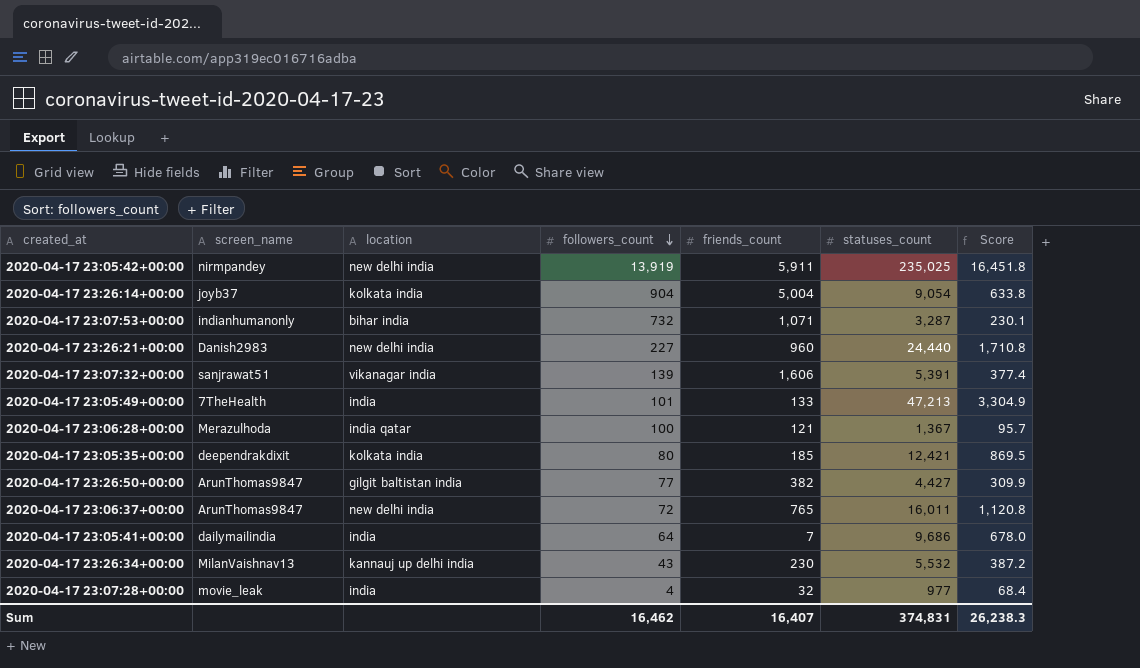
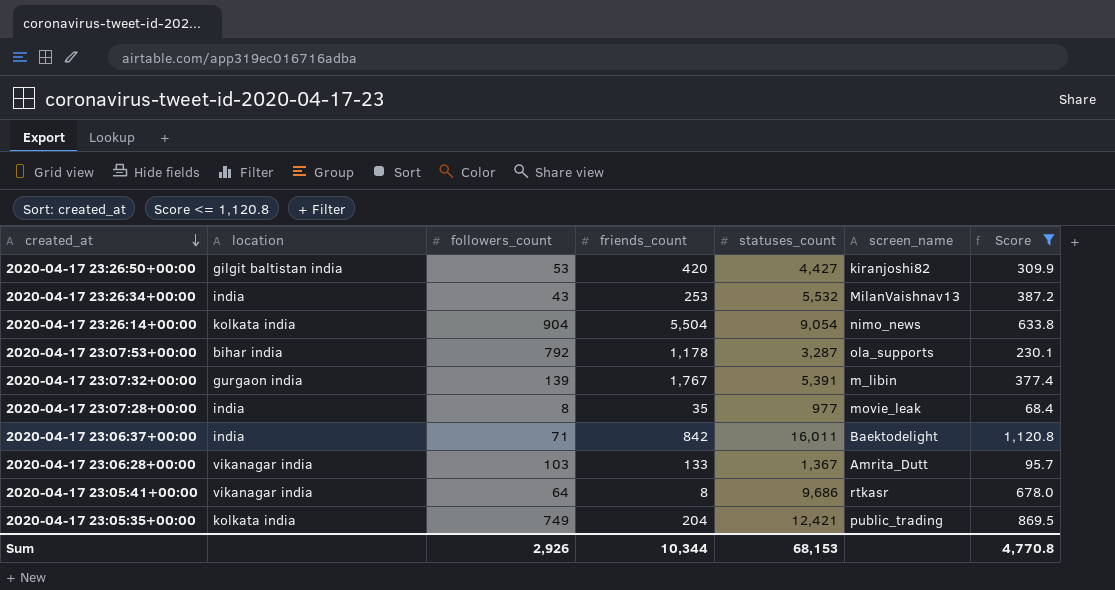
filter: none -> Score <= 1,120.8
row order: followers_count descending -> created_at descending
column screen_name | position: 2 -> 6
2020-04-17 23:26:50+00:00 | followers_count: 77 -> 53
2020-04-17 23:26:50+00:00 | friends_count: 382 -> 420
2020-04-17 23:26:50+00:00 | screen_name: ArunThomas9847 -> kiranjoshi82
2020-04-17 23:26:34+00:00 | location: kannauj up delhi india -> india
2020-04-17 23:26:34+00:00 | friends_count: 230 -> 253
2020-04-17 23:26:14+00:00 | friends_count: 5,004 -> 5,504
2020-04-17 23:26:14+00:00 | screen_name: joyb37 -> nimo_news
2020-04-17 23:07:53+00:00 | followers_count: 732 -> 792
2020-04-17 23:07:53+00:00 | friends_count: 1,071 -> 1,178
2020-04-17 23:07:53+00:00 | screen_name: indianhumanonly -> ola_supports
2020-04-17 23:07:32+00:00 | location: vikanagar india -> gurgaon india
2020-04-17 23:07:32+00:00 | friends_count: 1,606 -> 1,767
2020-04-17 23:07:32+00:00 | screen_name: sanjrawat51 -> m_libin
2020-04-17 23:07:28+00:00 | followers_count: 4 -> 8
2020-04-17 23:07:28+00:00 | friends_count: 32 -> 35
2020-04-17 23:06:37+00:00 | location: new delhi india -> india
2020-04-17 23:06:37+00:00 | followers_count: 72 -> 71
2020-04-17 23:06:37+00:00 | friends_count: 765 -> 842
2020-04-17 23:06:37+00:00 | screen_name: ArunThomas9847 -> Baektodelight
2020-04-17 23:06:28+00:00 | location: india qatar -> vikanagar india
2020-04-17 23:06:28+00:00 | followers_count: 100 -> 103
2020-04-17 23:06:28+00:00 | friends_count: 121 -> 133
2020-04-17 23:06:28+00:00 | screen_name: Merazulhoda -> Amrita_Dutt
2020-04-17 23:05:41+00:00 | location: india -> vikanagar india
2020-04-17 23:05:41+00:00 | friends_count: 7 -> 8
2020-04-17 23:05:41+00:00 | screen_name: dailymailindia -> rtkasr
2020-04-17 23:05:35+00:00 | followers_count: 80 -> 749
2020-04-17 23:05:35+00:00 | friends_count: 185 -> 204
2020-04-17 23:05:35+00:00 | screen_name: deependrakdixit -> public_trading
Sum | followers_count: 16,462 -> 2,926
Sum | friends_count: 16,407 -> 10,344
Sum | statuses_count: 374,831 -> 68,153
Sum | Score: 26,238.3 -> 4,770.8

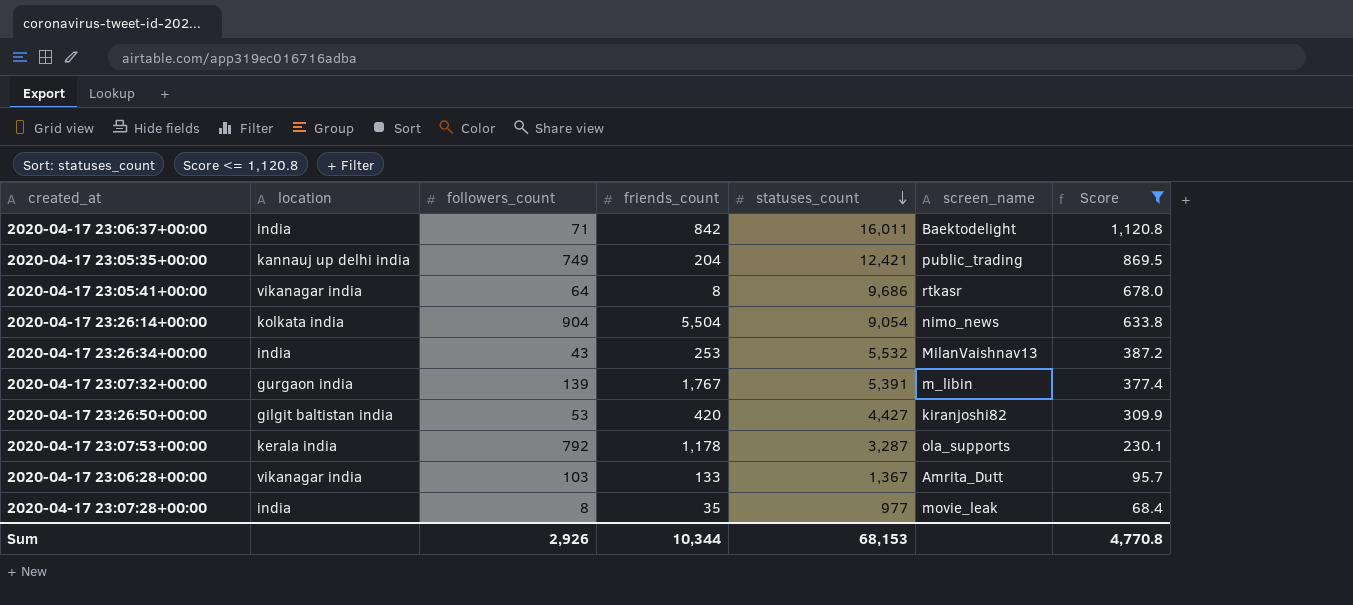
row order: created_at descending -> statuses_count descending
2020-04-17 23:05:35+00:00 | location: kolkata india -> kannauj up delhi india
2020-04-17 23:07:53+00:00 | location: bihar india -> kerala india

